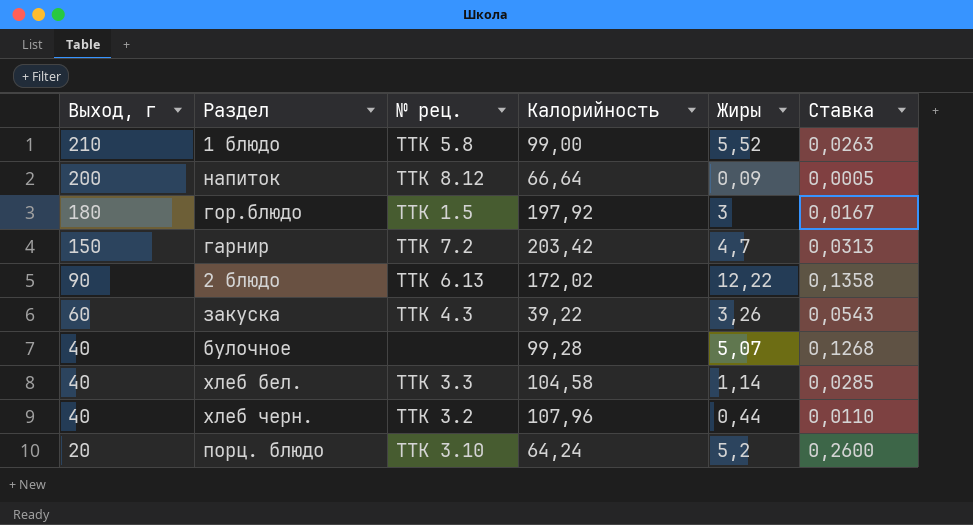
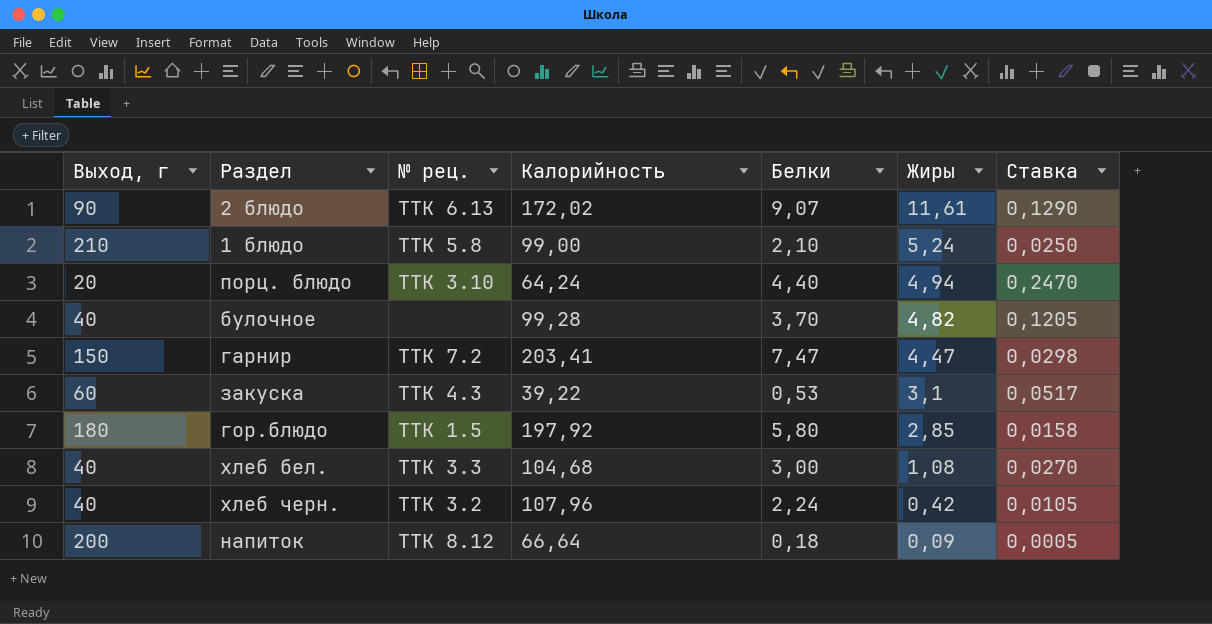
row order: Выход, г descending -> Жиры descending
column Белки | position: none -> 5
2 блюдо | Жиры: 12,22 -> 11,61
2 блюдо | Ставка: 0,1358 -> 0,1290
1 блюдо | Жиры: 5,52 -> 5,24
1 блюдо | Ставка: 0,0263 -> 0,0250
порц. блюдо | Жиры: 5,2 -> 4,94
порц. блюдо | Ставка: 0,2600 -> 0,2470
булочное | Жиры: 5,07 -> 4,82
булочное | Ставка: 0,1268 -> 0,1205
гарнир | Калорийность: 203,42 -> 203,41
гарнир | Жиры: 4,7 -> 4,47
гарнир | Ставка: 0,0313 -> 0,0298
закуска | Жиры: 3,26 -> 3,1
закуска | Ставка: 0,0543 -> 0,0517
гор.блюдо | Жиры: 3 -> 2,85
гор.блюдо | Ставка: 0,0167 -> 0,0158
хлеб бел. | Калорийность: 104,58 -> 104,68
хлеб бел. | Жиры: 1,14 -> 1,08
хлеб бел. | Ставка: 0,0285 -> 0,0270
хлеб черн. | Жиры: 0,44 -> 0,42
хлеб черн. | Ставка: 0,0110 -> 0,0105

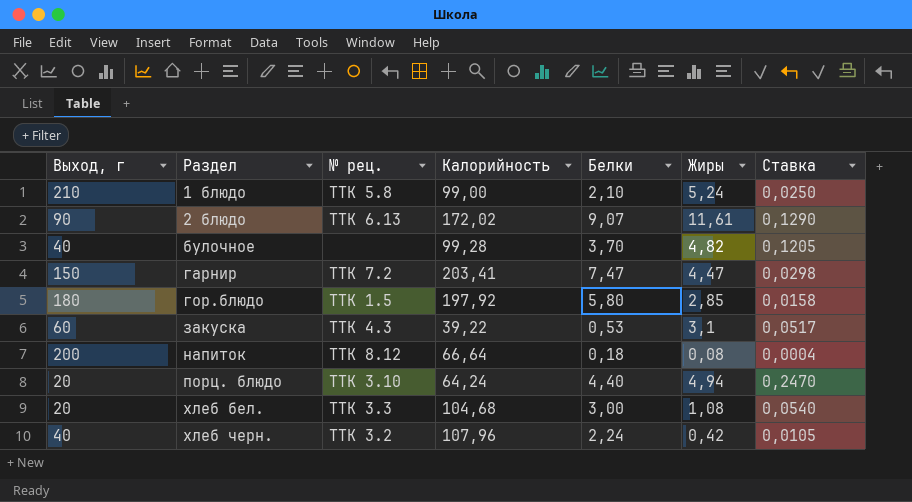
row order: Жиры descending -> Раздел ascending
напиток | Жиры: 0,09 -> 0,08
напиток | Ставка: 0,0005 -> 0,0004
хлеб бел. | Выход, г: 40 -> 20
хлеб бел. | Ставка: 0,0270 -> 0,0540

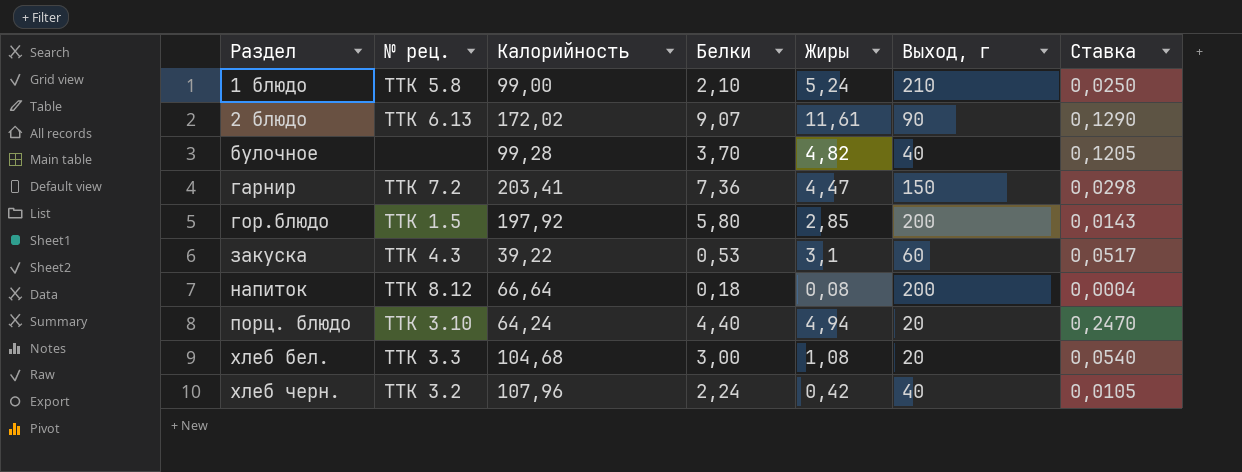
column Выход, г | position: 1 -> 6
гарнир | Белки: 7,47 -> 7,36
гор.блюдо | Выход, г: 180 -> 200
гор.блюдо | Ставка: 0,0158 -> 0,0143

